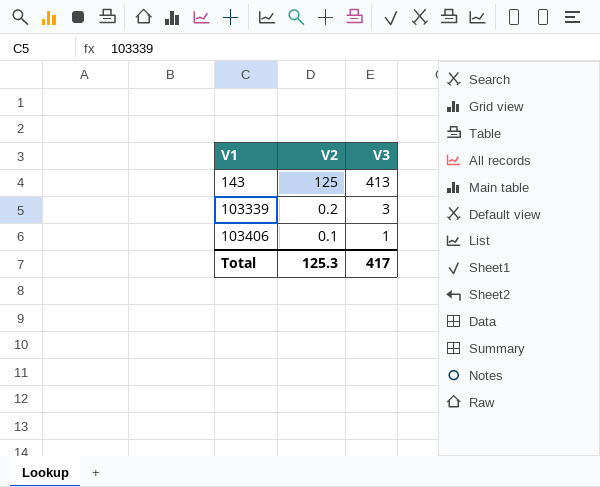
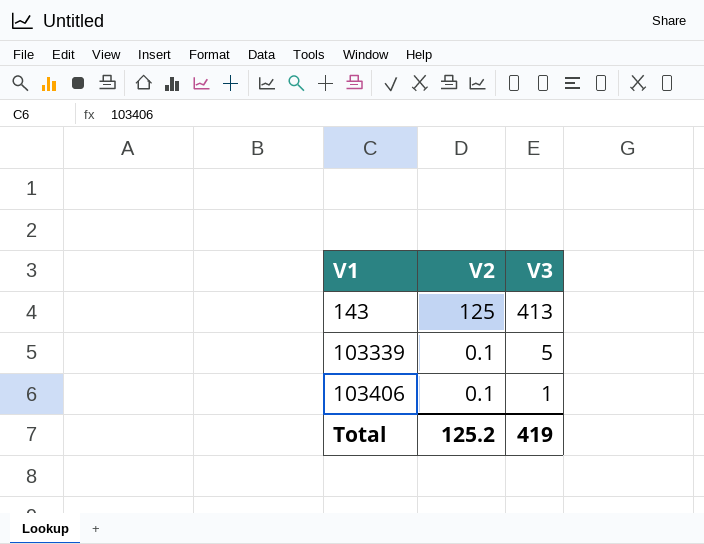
103339 | V2: 0.2 -> 0.1
103339 | V3: 3 -> 5
Total | V2: 125.3 -> 125.2
Total | V3: 417 -> 419

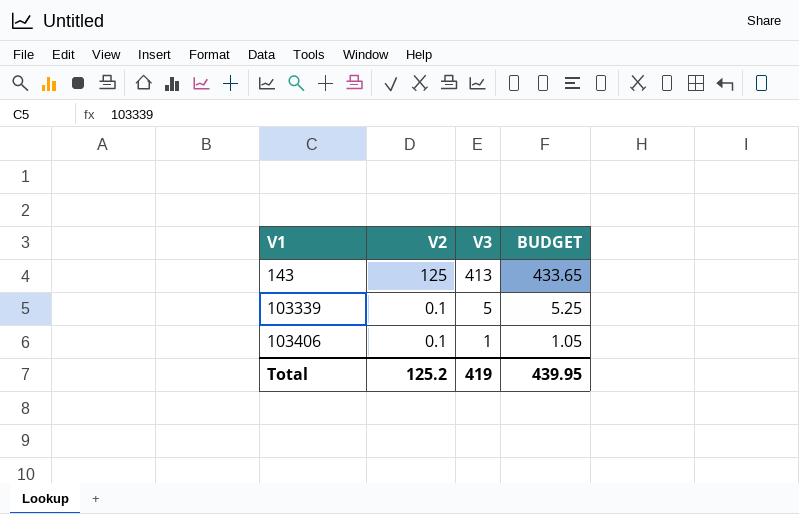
column BUDGET | formula: none -> [V3] * 1.05

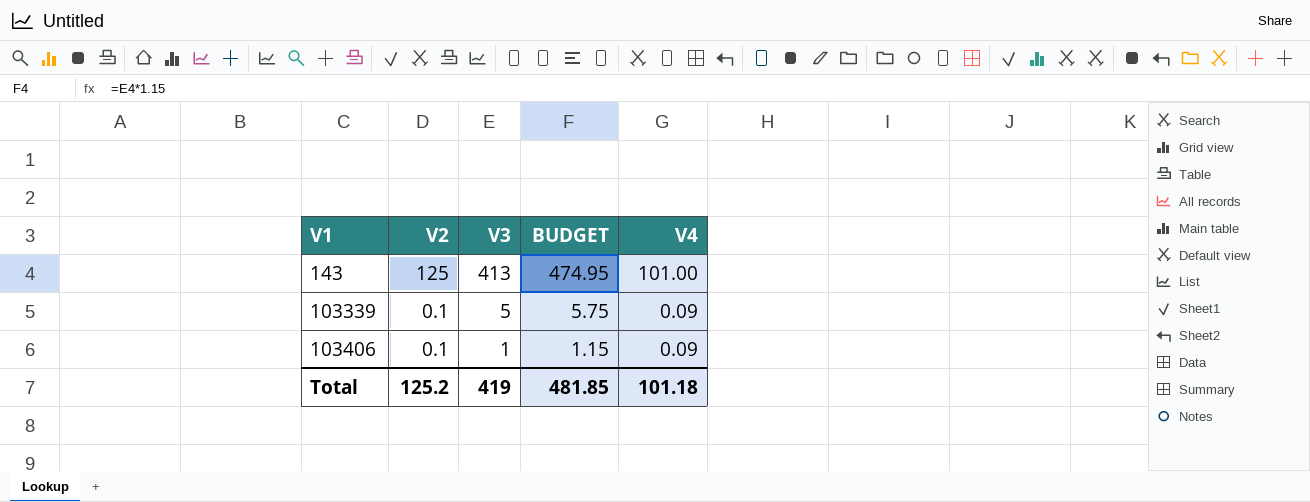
column BUDGET | formula: [V3] * 1.05 -> [V3] * 1.15
column V4 | position: none -> 5
Total | BUDGET: 439.95 -> 481.85

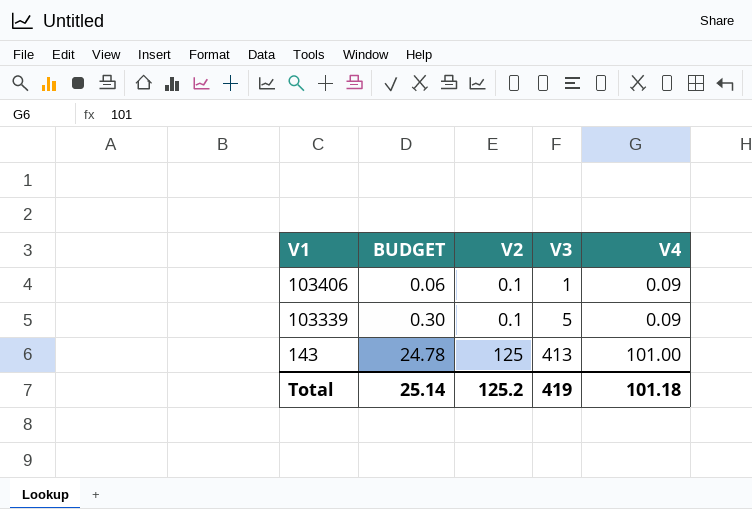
row order: V1 ascending -> V1 descending
column BUDGET | formula: [V3] * 1.15 -> [V3] * 0.06
column BUDGET | position: 4 -> 2
Total | BUDGET: 481.85 -> 25.14

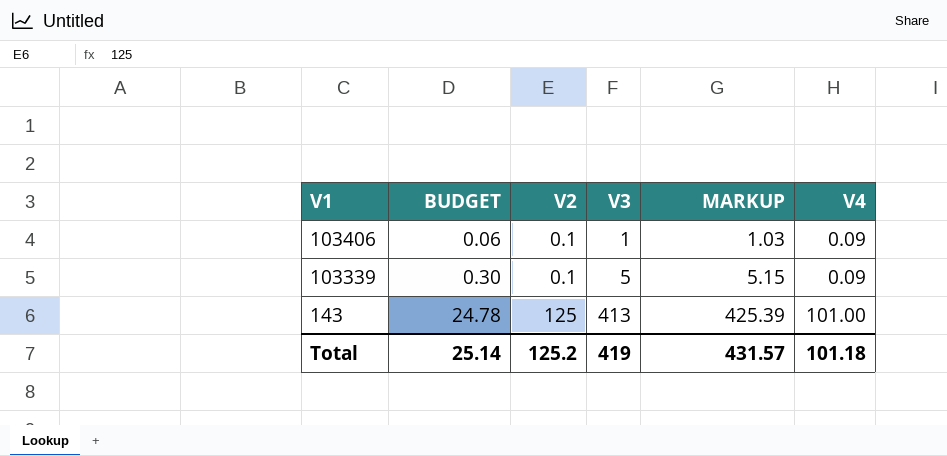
column MARKUP | formula: none -> [V3] * 1.03

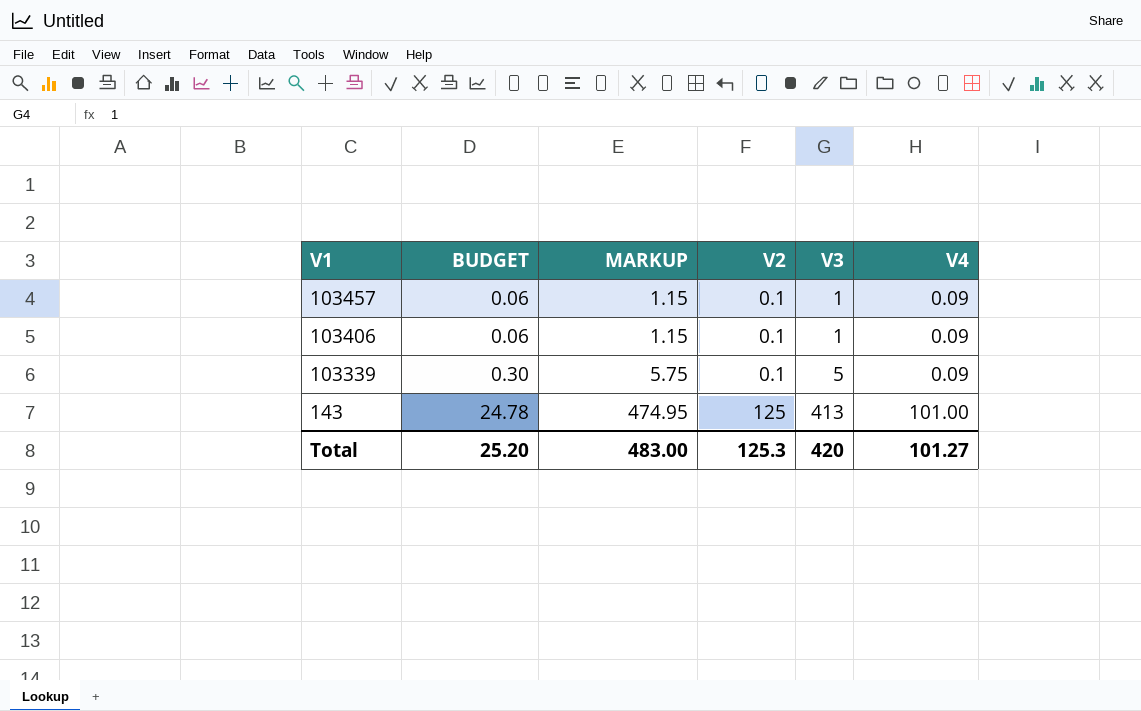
column MARKUP | formula: [V3] * 1.03 -> [V3] * 1.15
column MARKUP | position: 5 -> 3
row 103457: none -> 0.06 | 1.15 | 0.1 | 1 | 0.09
Total | BUDGET: 25.14 -> 25.20
Total | MARKUP: 431.57 -> 483.00
Total | V2: 125.2 -> 125.3
Total | V3: 419 -> 420
Total | V4: 101.18 -> 101.27

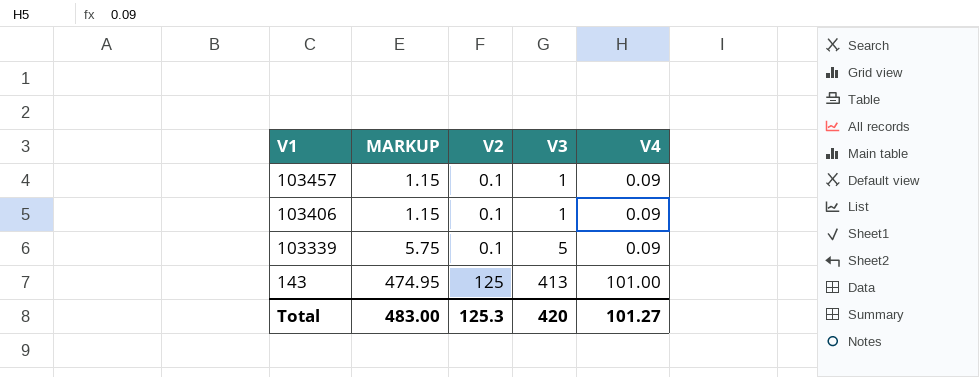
column BUDGET | formula: [V3] * 0.06 -> none

